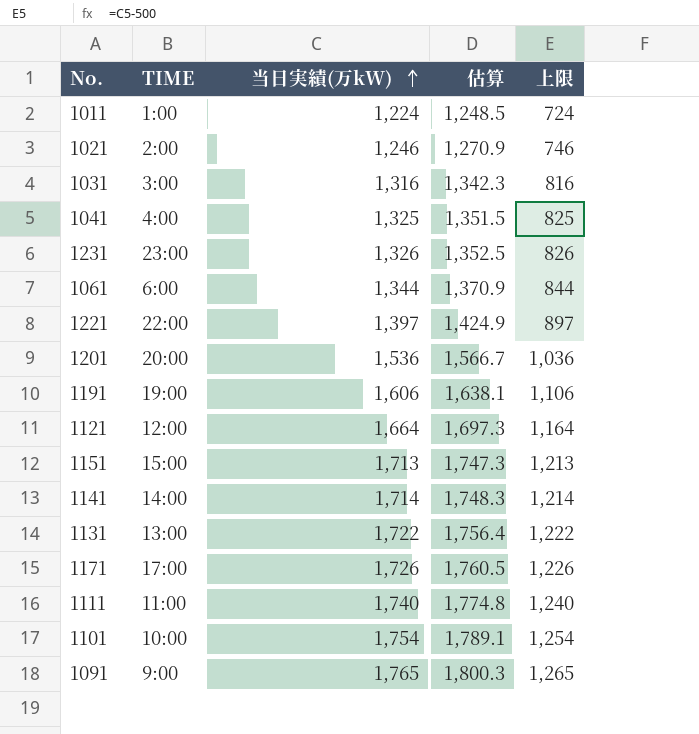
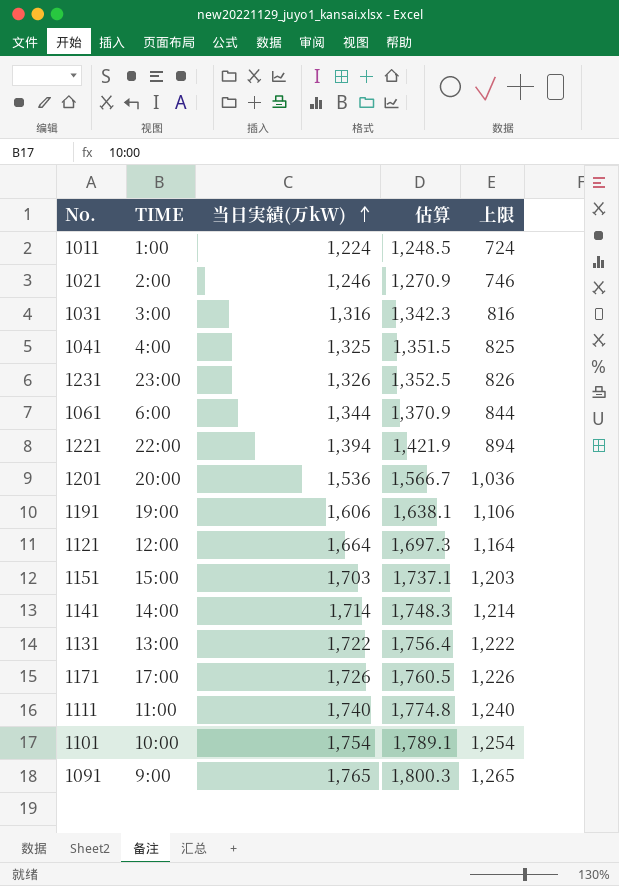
1221 | 当日実績(万kW): 1,397 -> 1,394
1221 | 估算: 1,424.9 -> 1,421.9
1221 | 上限: 897 -> 894
1151 | 当日実績(万kW): 1,713 -> 1,703
1151 | 估算: 1,747.3 -> 1,737.1
1151 | 上限: 1,213 -> 1,203

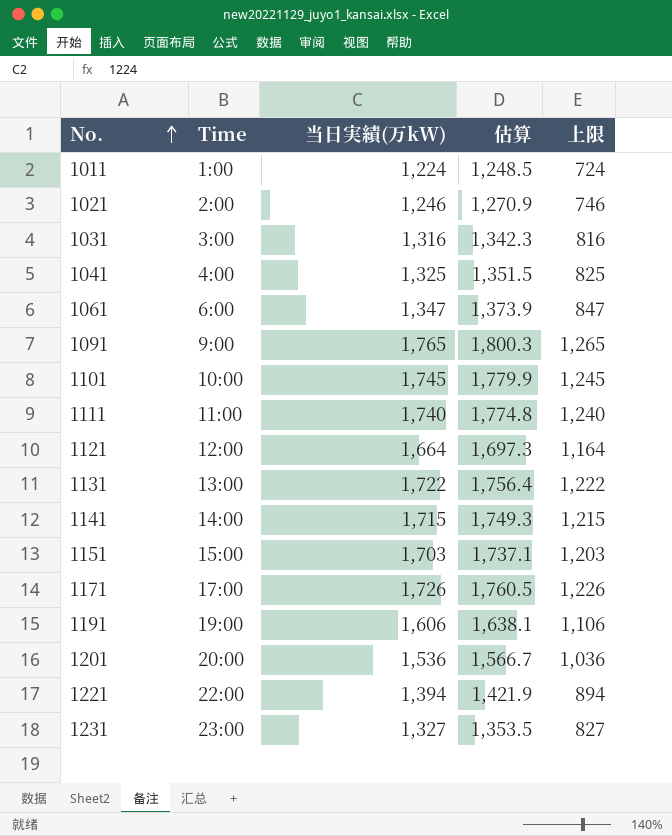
row order: 当日実績(万kW) ascending -> No. ascending
column name: TIME -> Time
1061 | 当日実績(万kW): 1,344 -> 1,347
1061 | 估算: 1,370.9 -> 1,373.9
1061 | 上限: 844 -> 847
1101 | 当日実績(万kW): 1,754 -> 1,745
1101 | 估算: 1,789.1 -> 1,779.9
1101 | 上限: 1,254 -> 1,245
1141 | 当日実績(万kW): 1,714 -> 1,715
1141 | 估算: 1,748.3 -> 1,749.3
1141 | 上限: 1,214 -> 1,215
1231 | 当日実績(万kW): 1,326 -> 1,327
1231 | 估算: 1,352.5 -> 1,353.5
1231 | 上限: 826 -> 827

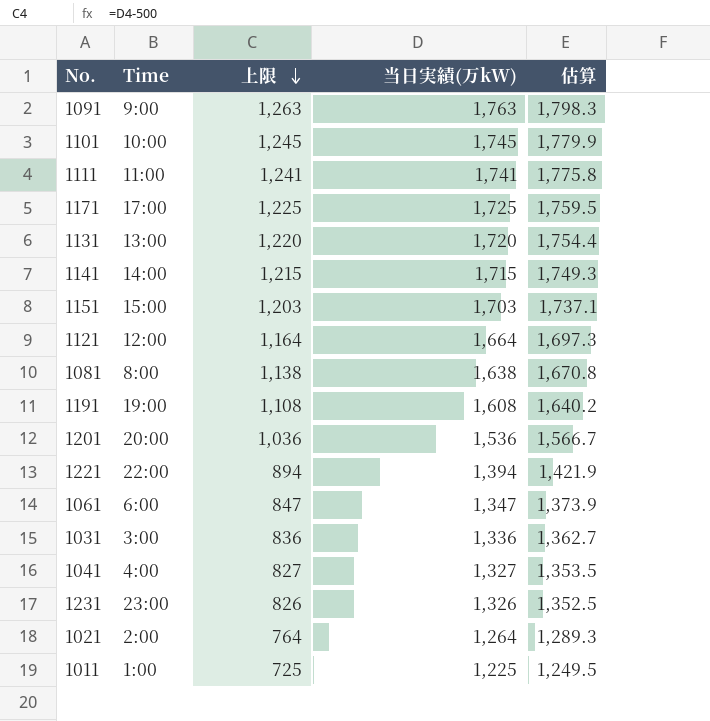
row order: No. ascending -> 上限 descending
column 上限 | position: 5 -> 3
1091 | 上限: 1,265 -> 1,263
1091 | 当日実績(万kW): 1,765 -> 1,763
1091 | 估算: 1,800.3 -> 1,798.3
1111 | 上限: 1,240 -> 1,241
1111 | 当日実績(万kW): 1,740 -> 1,741
1111 | 估算: 1,774.8 -> 1,775.8
1171 | 上限: 1,226 -> 1,225
1171 | 当日実績(万kW): 1,726 -> 1,725
1171 | 估算: 1,760.5 -> 1,759.5
1131 | 上限: 1,222 -> 1,220
1131 | 当日実績(万kW): 1,722 -> 1,720
1131 | 估算: 1,756.4 -> 1,754.4
row 1081: none -> 8:00 | 1,138 | 1,638 | 1,670.8
1191 | 上限: 1,106 -> 1,108
1191 | 当日実績(万kW): 1,606 -> 1,608
1191 | 估算: 1,638.1 -> 1,640.2
1031 | 上限: 816 -> 836
1031 | 当日実績(万kW): 1,316 -> 1,336
1031 | 估算: 1,342.3 -> 1,362.7
1041 | 上限: 825 -> 827
1041 | 当日実績(万kW): 1,325 -> 1,327
1041 | 估算: 1,351.5 -> 1,353.5
1231 | 上限: 827 -> 826
1231 | 当日実績(万kW): 1,327 -> 1,326
1231 | 估算: 1,353.5 -> 1,352.5
1021 | 上限: 746 -> 764
1021 | 当日実績(万kW): 1,246 -> 1,264
1021 | 估算: 1,270.9 -> 1,289.3
1011 | 上限: 724 -> 725
1011 | 当日実績(万kW): 1,224 -> 1,225
1011 | 估算: 1,248.5 -> 1,249.5

